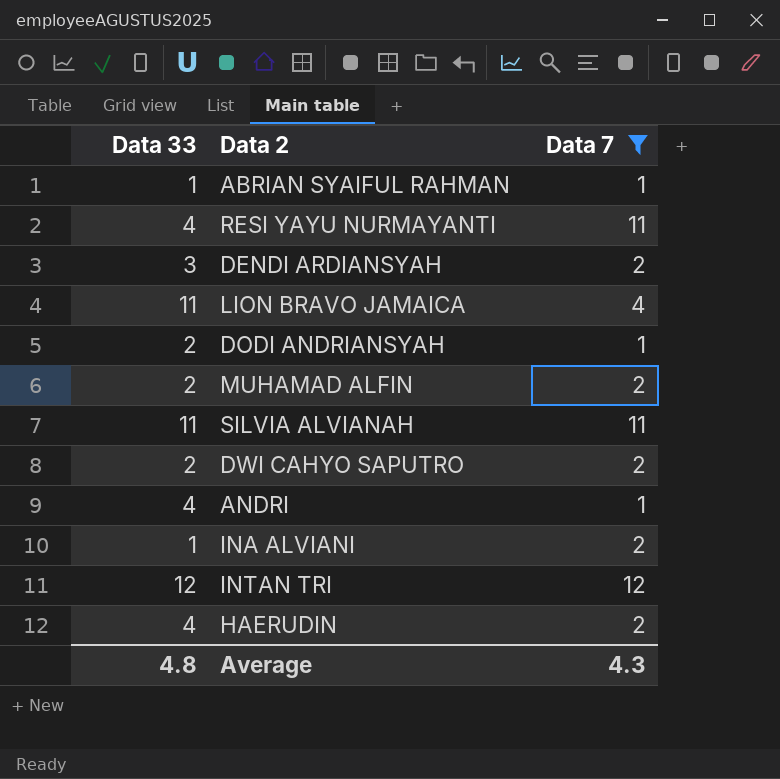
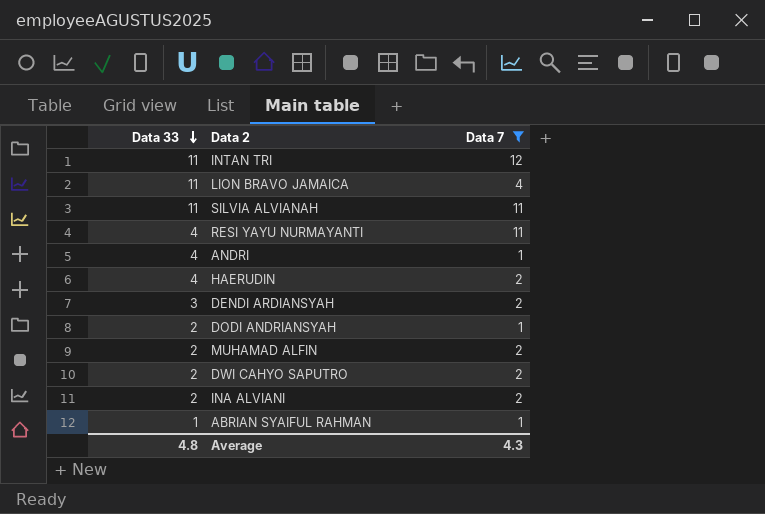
row order: none -> Data 33 descending
INTAN TRI | Data 33: 12 -> 11
INA ALVIANI | Data 33: 1 -> 2

